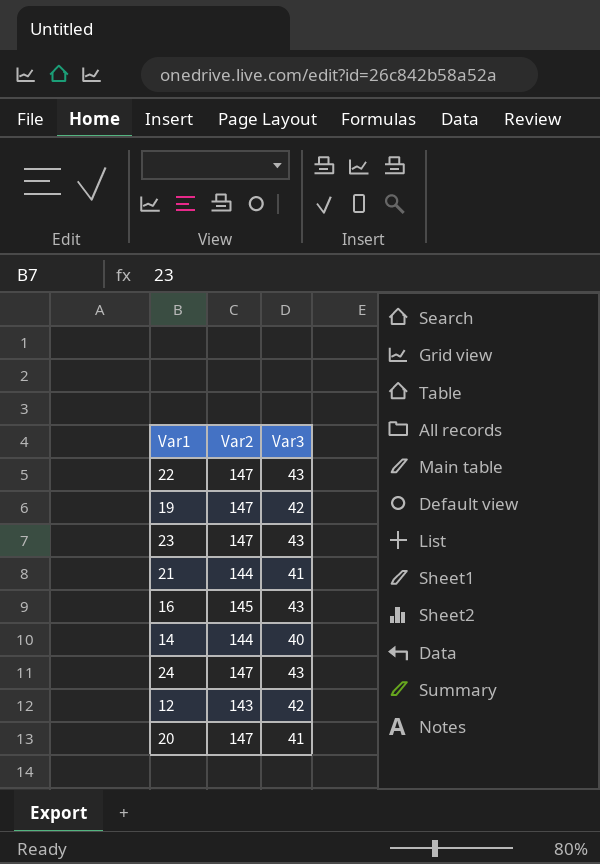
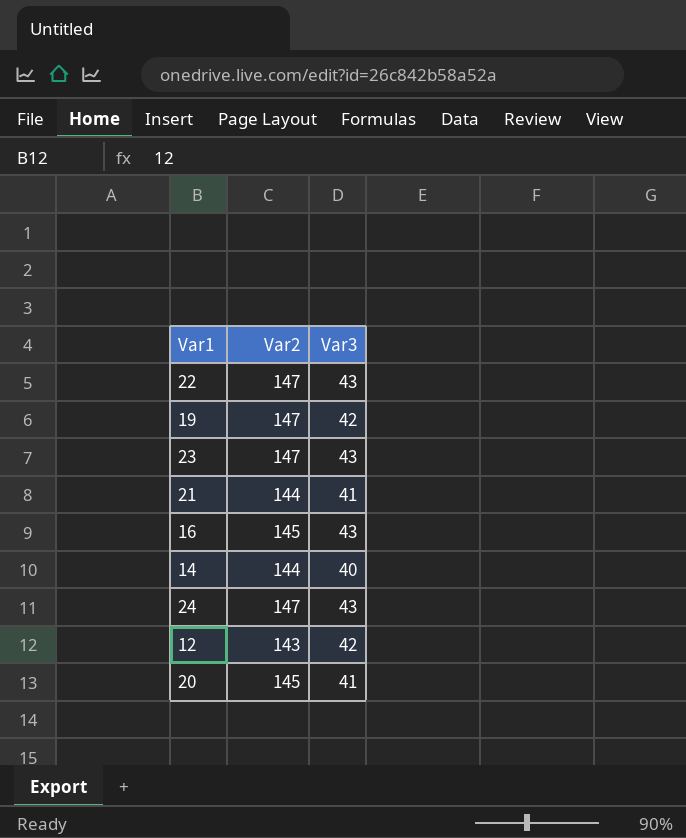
20 | Var2: 147 -> 145

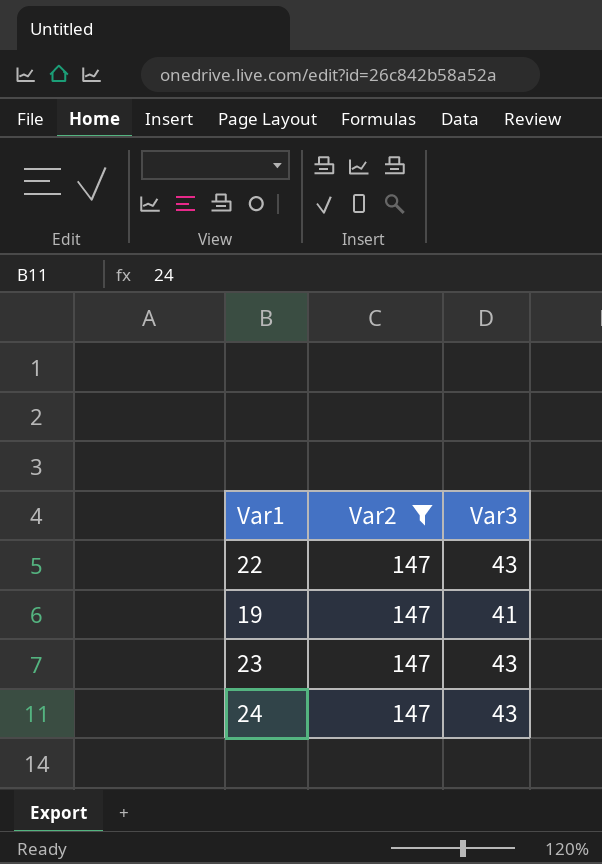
filter: none -> Var2 = 147
19 | Var3: 42 -> 41

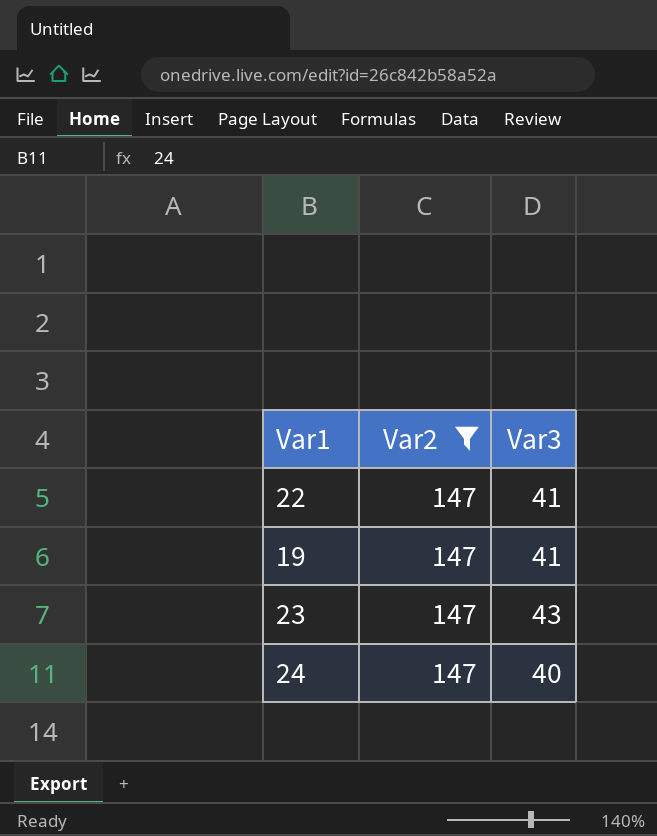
22 | Var3: 43 -> 41
24 | Var3: 43 -> 40

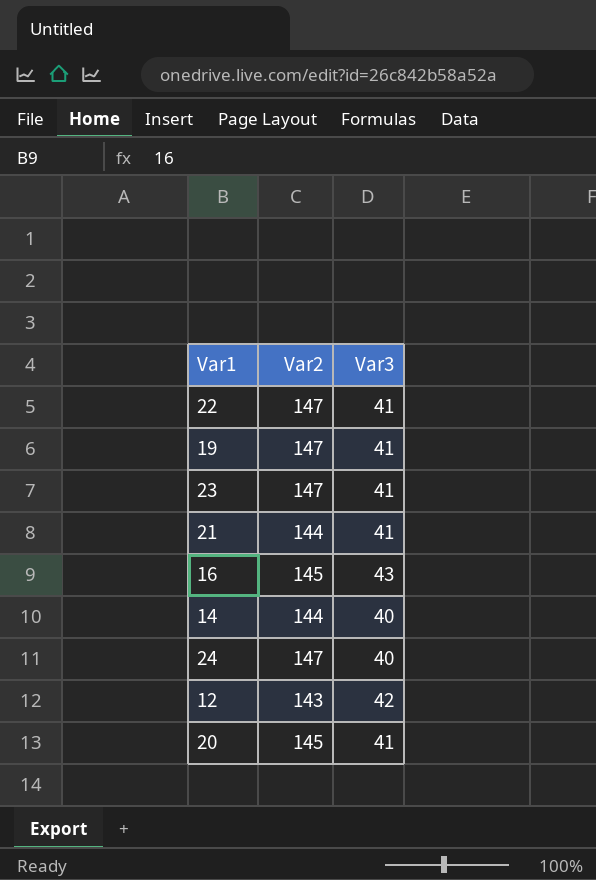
filter: Var2 = 147 -> none
23 | Var3: 43 -> 41

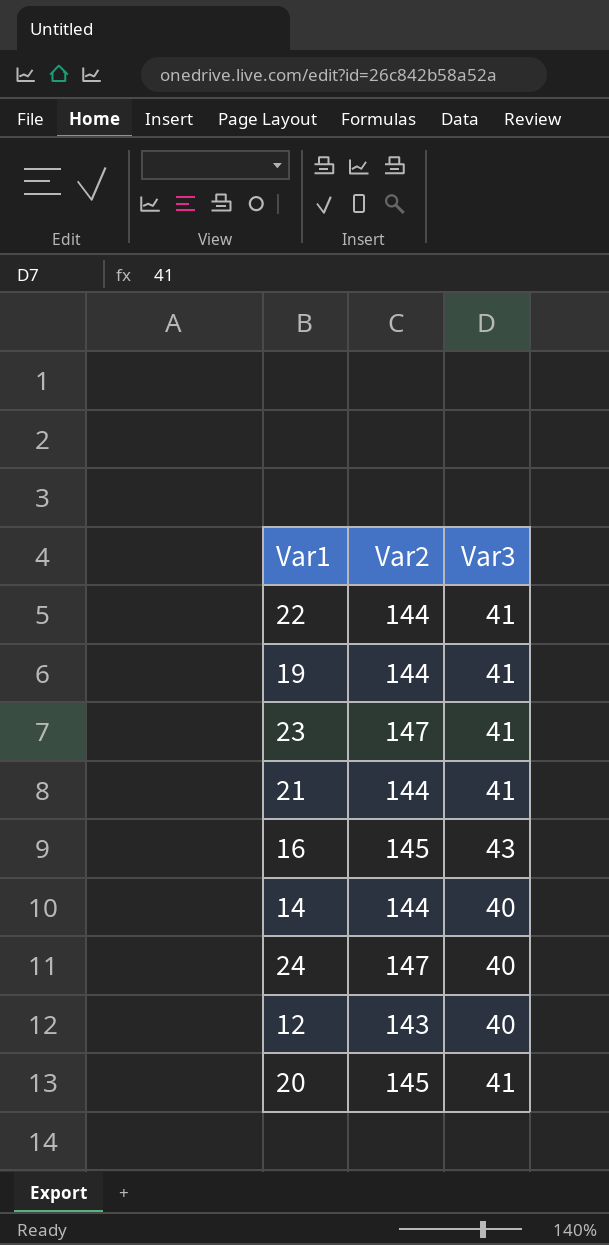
22 | Var2: 147 -> 144
19 | Var2: 147 -> 144
12 | Var3: 42 -> 40

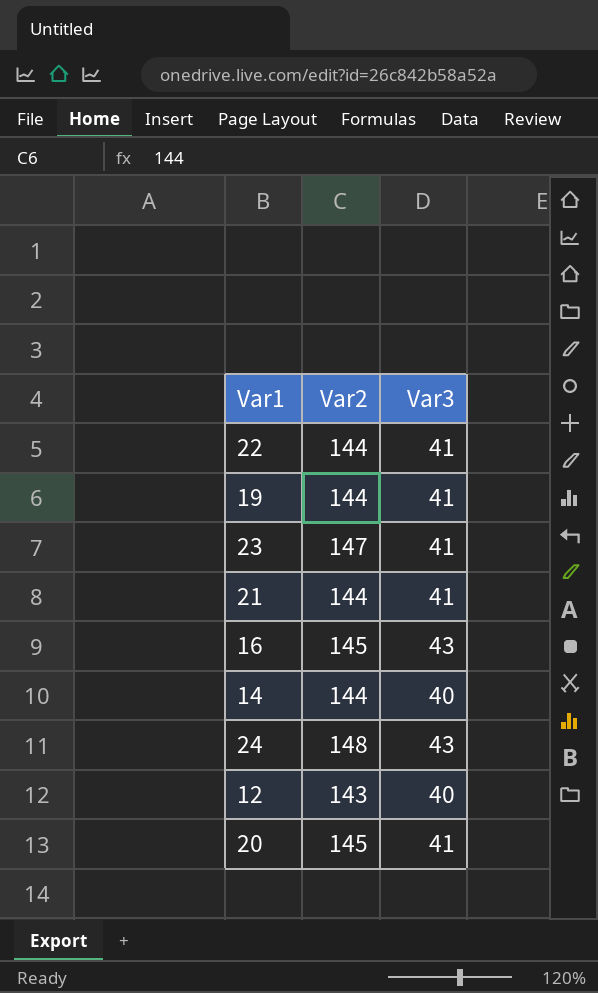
24 | Var2: 147 -> 148
24 | Var3: 40 -> 43

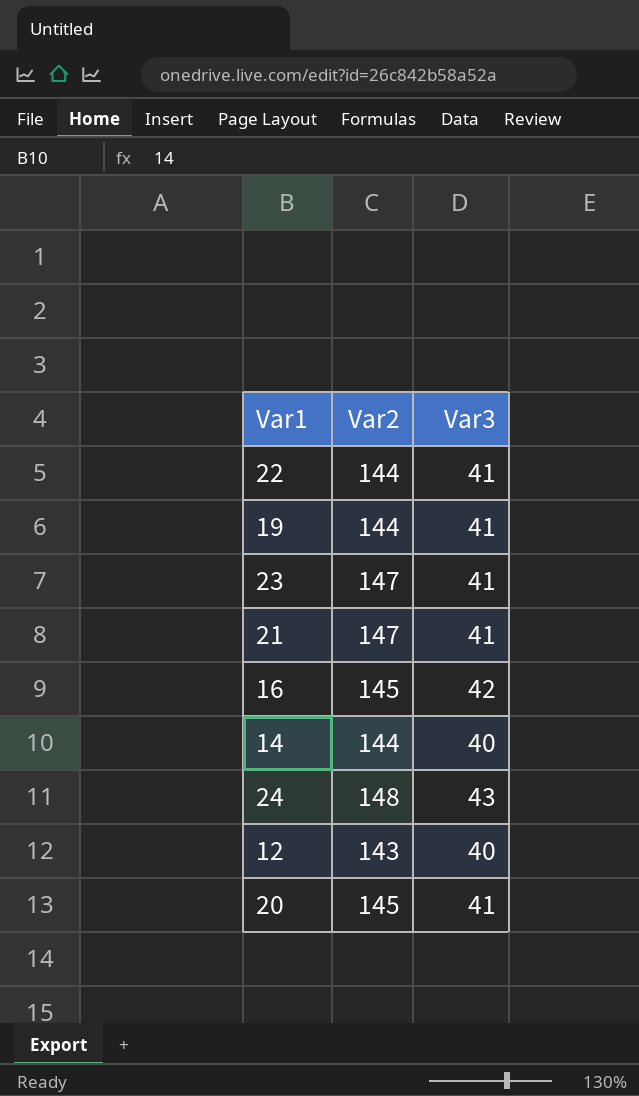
21 | Var2: 144 -> 147
16 | Var3: 43 -> 42

